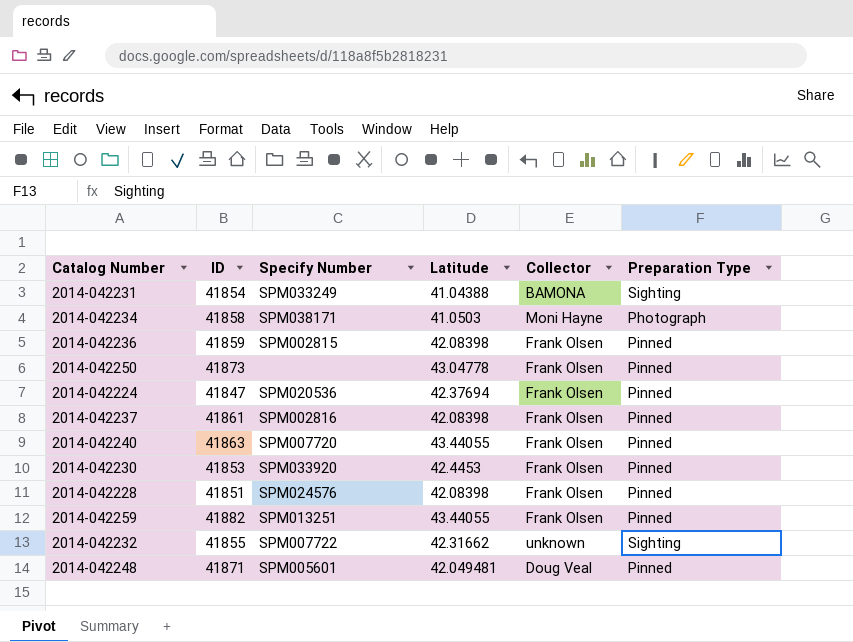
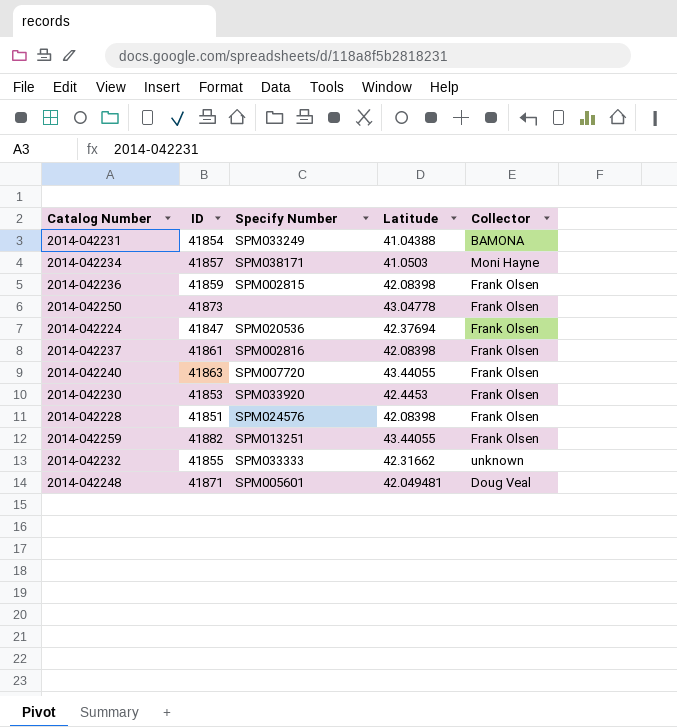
column Preparation Type | position: 6 -> none
2014-042234 | ID: 41858 -> 41857
2014-042232 | Specify Number: SPM007722 -> SPM033333

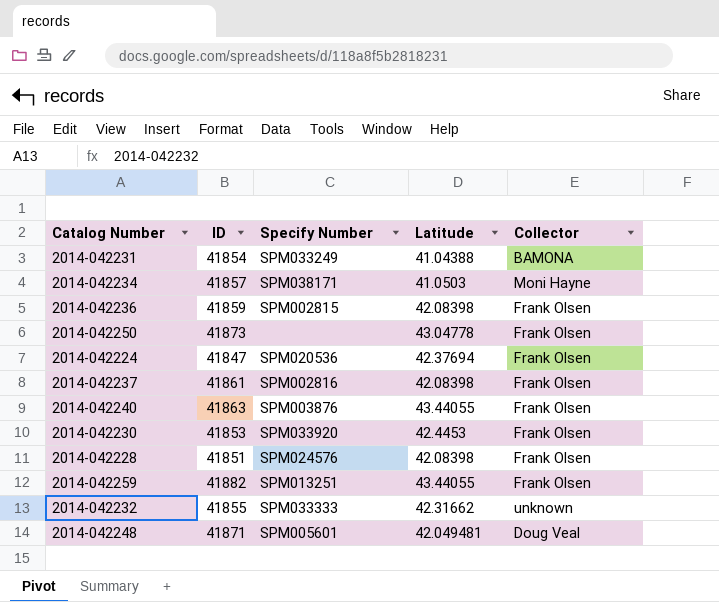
2014-042240 | Specify Number: SPM007720 -> SPM003876

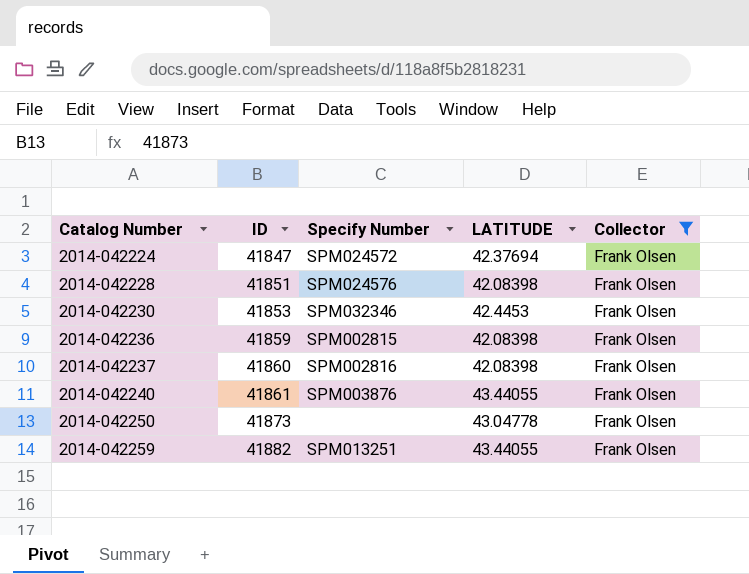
filter: none -> Collector = Frank Olsen
row order: none -> Catalog Number ascending
column name: Latitude -> LATITUDE
2014-042224 | Specify Number: SPM020536 -> SPM024572
2014-042230 | Specify Number: SPM033920 -> SPM032346
2014-042237 | ID: 41861 -> 41860
2014-042240 | ID: 41863 -> 41861

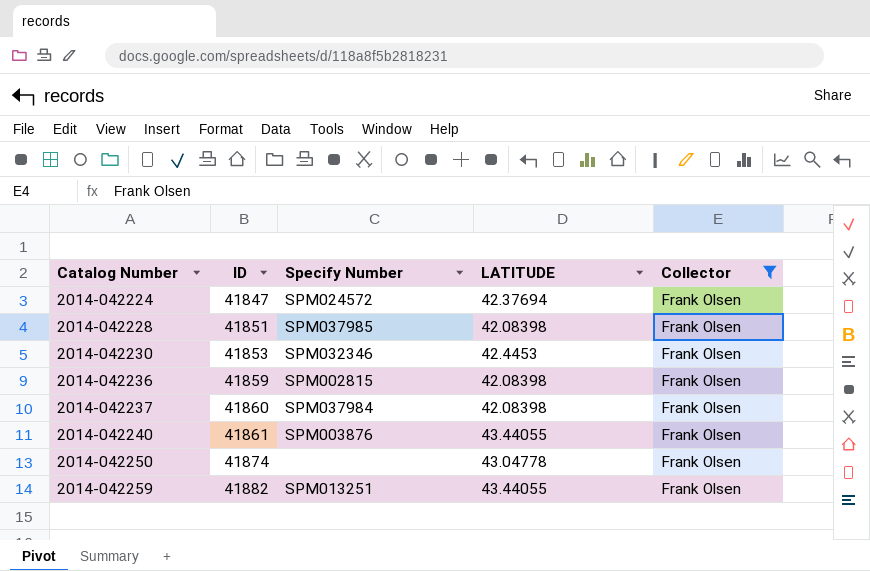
2014-042228 | Specify Number: SPM024576 -> SPM037985
2014-042237 | Specify Number: SPM002816 -> SPM037984
2014-042250 | ID: 41873 -> 41874

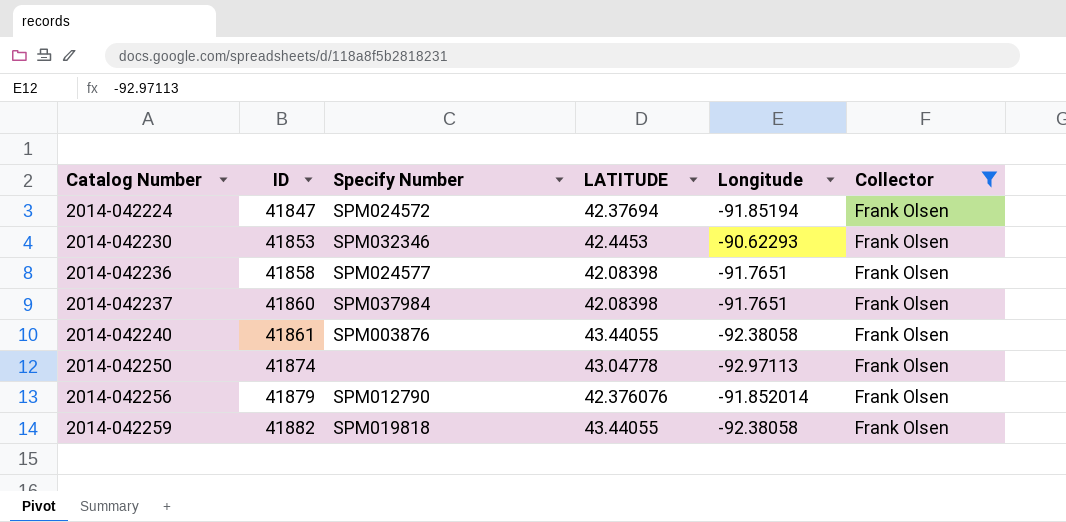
column Longitude | position: none -> 5
row 2014-042228: 41851 | SPM037985 | 42.08398 | Frank Olsen -> none
2014-042236 | ID: 41859 -> 41858
2014-042236 | Specify Number: SPM002815 -> SPM024577
row 2014-042256: none -> 41879 | SPM012790 | 42.376076 | -91.852014 | Frank Olsen
2014-042259 | Specify Number: SPM013251 -> SPM019818

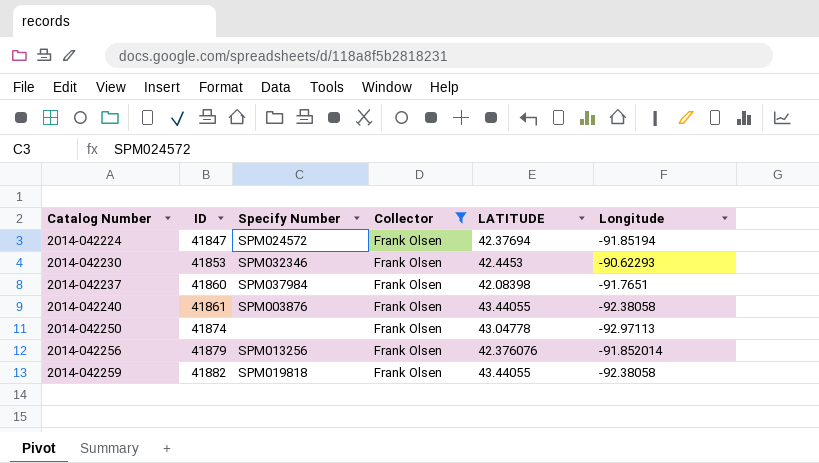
column Collector | position: 6 -> 4
row 2014-042236: 41858 | SPM024577 | 42.08398 | -91.7651 | Frank Olsen -> none
2014-042256 | Specify Number: SPM012790 -> SPM013256

